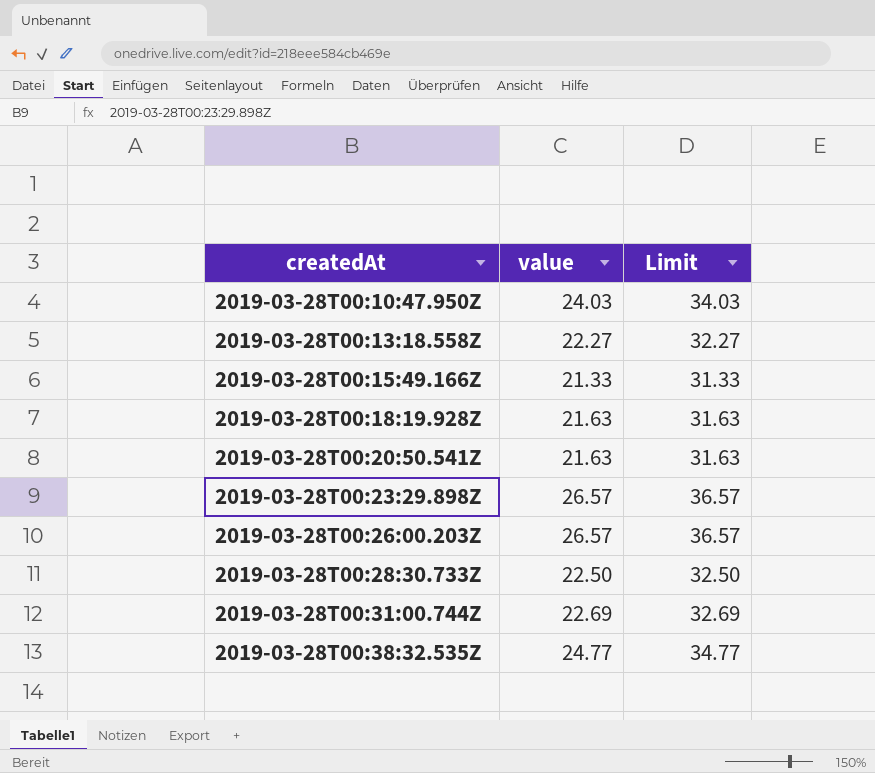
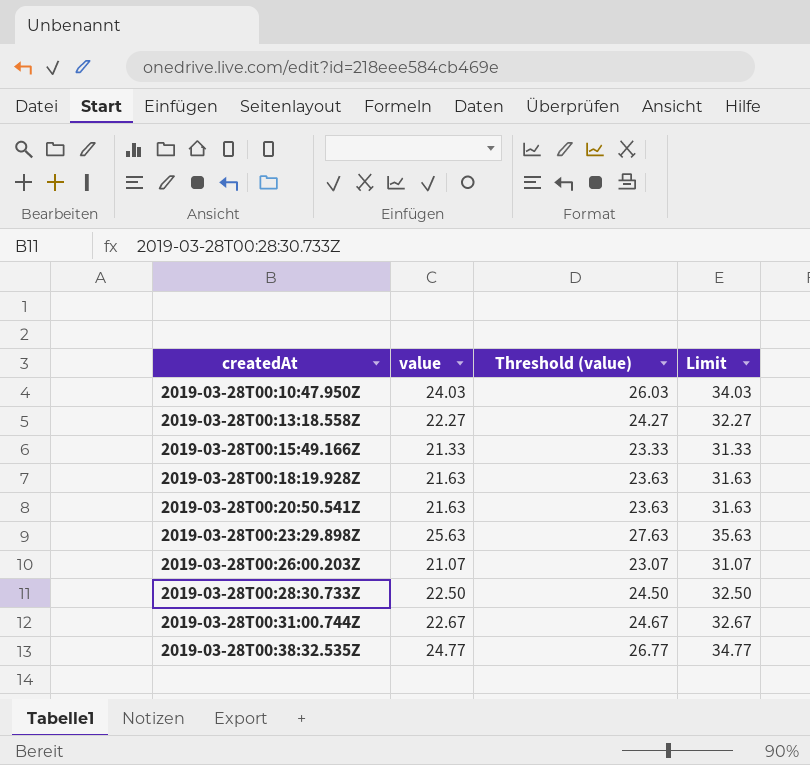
column Threshold (value) | formula: none -> [value] + 2
2019-03-28T00:23:29.898Z | value: 26.57 -> 25.63
2019-03-28T00:23:29.898Z | Limit: 36.57 -> 35.63
2019-03-28T00:26:00.203Z | value: 26.57 -> 21.07
2019-03-28T00:26:00.203Z | Limit: 36.57 -> 31.07
2019-03-28T00:31:00.744Z | value: 22.69 -> 22.67
2019-03-28T00:31:00.744Z | Limit: 32.69 -> 32.67

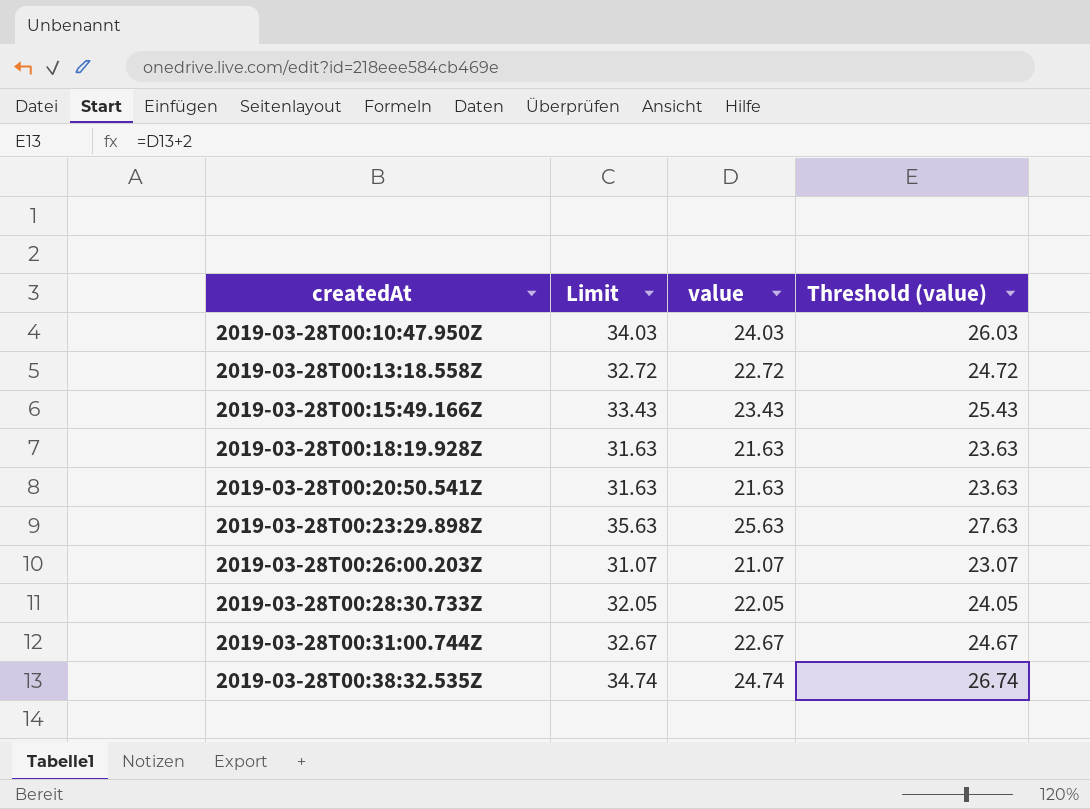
column Limit | position: 4 -> 2
2019-03-28T00:13:18.558Z | Limit: 32.27 -> 32.72
2019-03-28T00:13:18.558Z | value: 22.27 -> 22.72
2019-03-28T00:13:18.558Z | Threshold (value): 24.27 -> 24.72
2019-03-28T00:15:49.166Z | Limit: 31.33 -> 33.43
2019-03-28T00:15:49.166Z | value: 21.33 -> 23.43
2019-03-28T00:15:49.166Z | Threshold (value): 23.33 -> 25.43
2019-03-28T00:28:30.733Z | Limit: 32.50 -> 32.05
2019-03-28T00:28:30.733Z | value: 22.50 -> 22.05
2019-03-28T00:28:30.733Z | Threshold (value): 24.50 -> 24.05
2019-03-28T00:38:32.535Z | Limit: 34.77 -> 34.74
2019-03-28T00:38:32.535Z | value: 24.77 -> 24.74
2019-03-28T00:38:32.535Z | Threshold (value): 26.77 -> 26.74

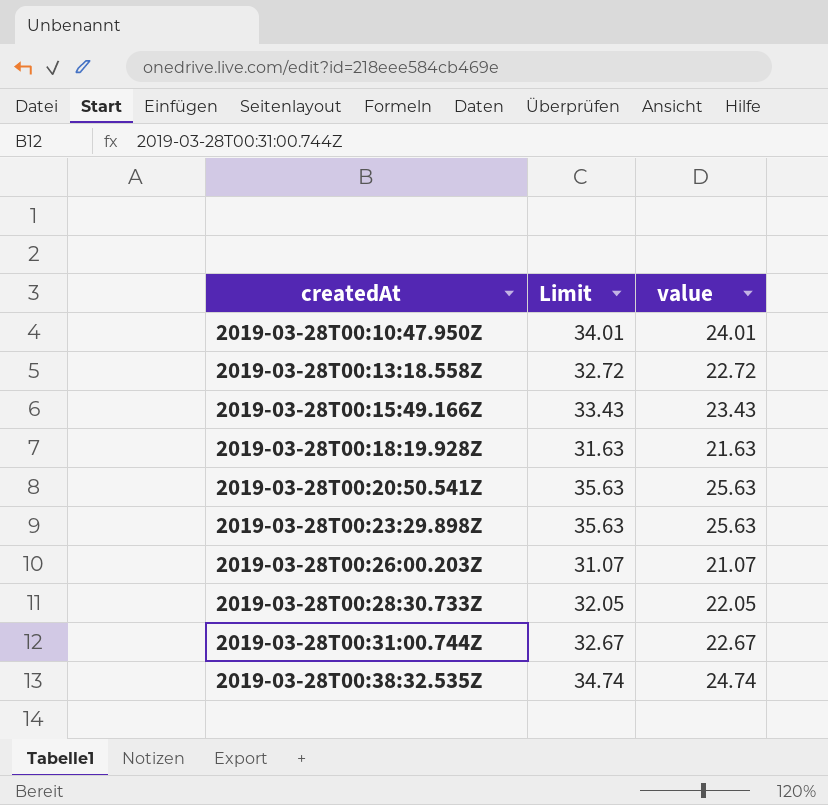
column Threshold (value) | formula: [value] + 2 -> none
2019-03-28T00:10:47.950Z | Limit: 34.03 -> 34.01
2019-03-28T00:10:47.950Z | value: 24.03 -> 24.01
2019-03-28T00:20:50.541Z | Limit: 31.63 -> 35.63
2019-03-28T00:20:50.541Z | value: 21.63 -> 25.63

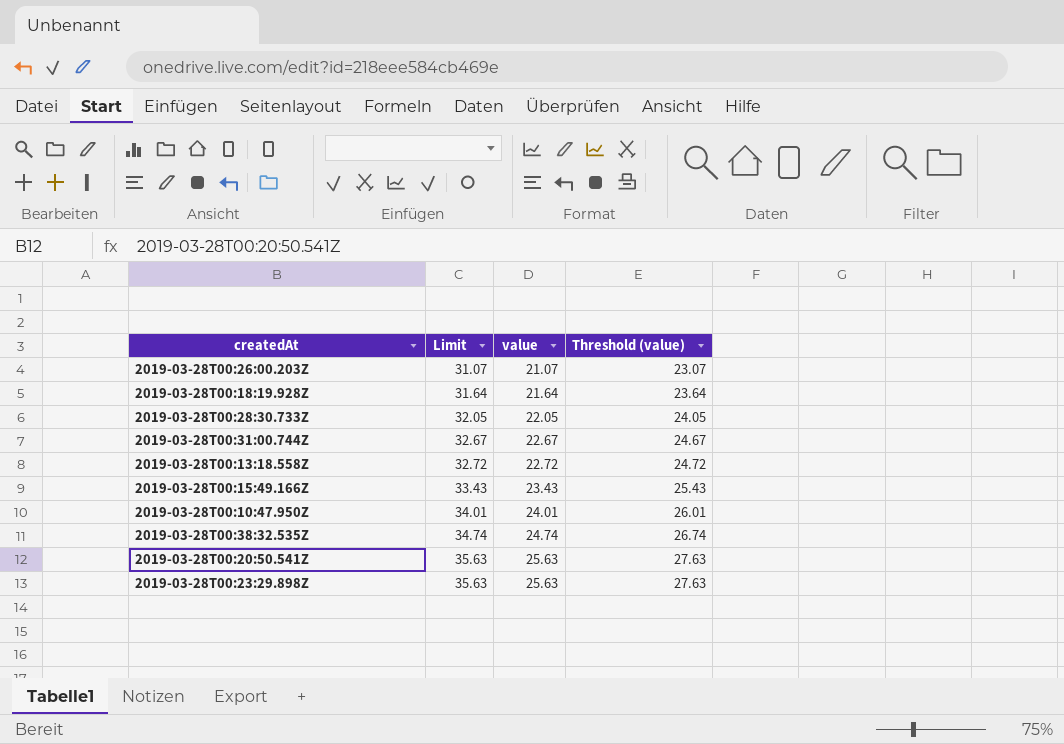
row order: createdAt ascending -> Limit ascending
column Threshold (value) | formula: none -> [value] + 2
2019-03-28T00:18:19.928Z | Limit: 31.63 -> 31.64
2019-03-28T00:18:19.928Z | value: 21.63 -> 21.64

